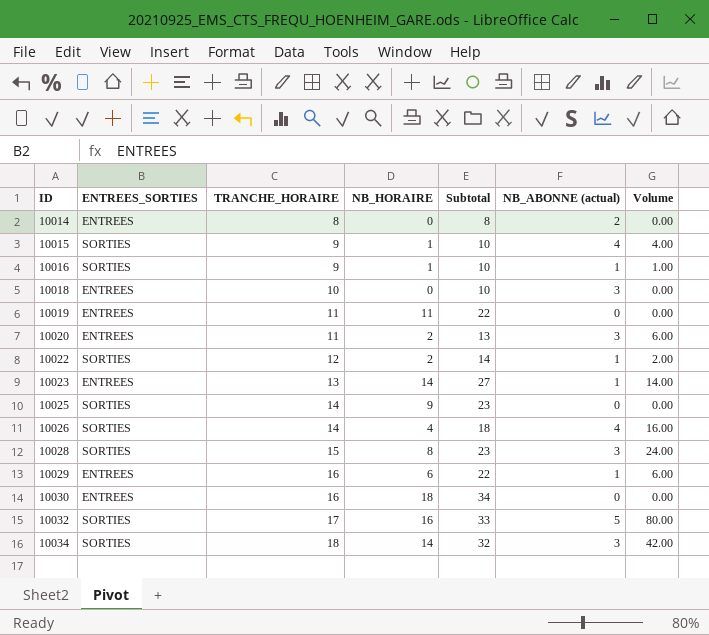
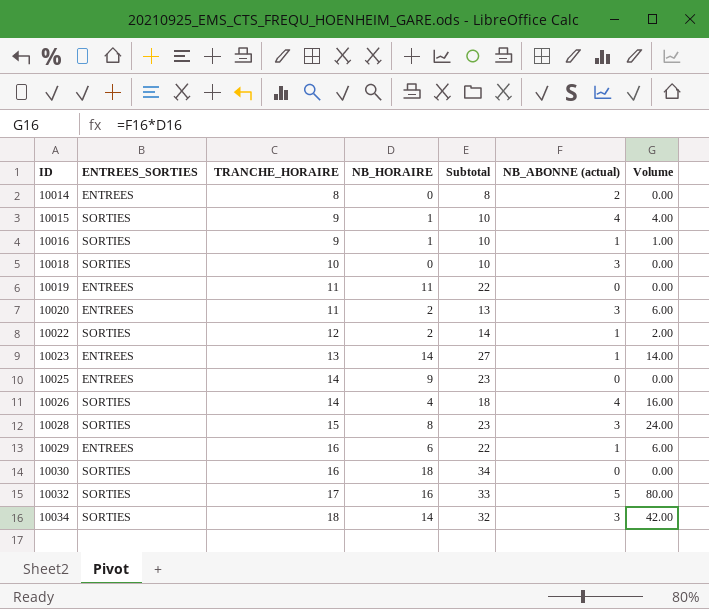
10018 | ENTREES_SORTIES: ENTREES -> SORTIES
10025 | ENTREES_SORTIES: SORTIES -> ENTREES
10030 | ENTREES_SORTIES: ENTREES -> SORTIES

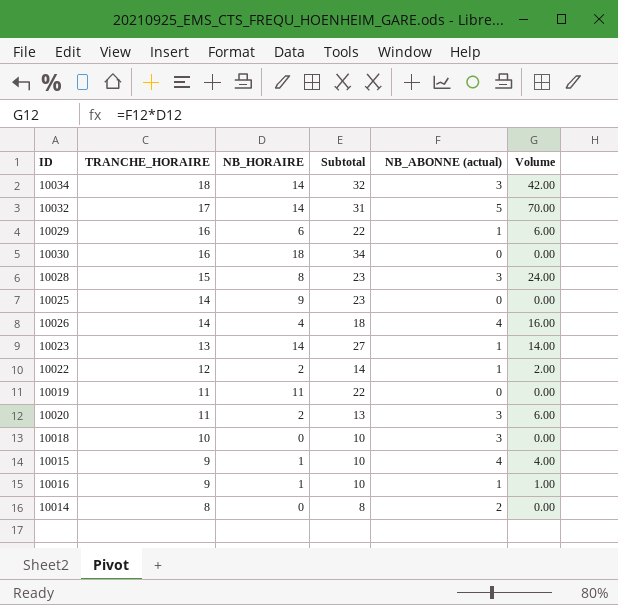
row order: ID ascending -> TRANCHE_HORAIRE descending
column ENTREES_SORTIES | position: 2 -> none
10032 | NB_HORAIRE: 16 -> 14
10032 | Subtotal: 33 -> 31
10032 | Volume: 80.00 -> 70.00

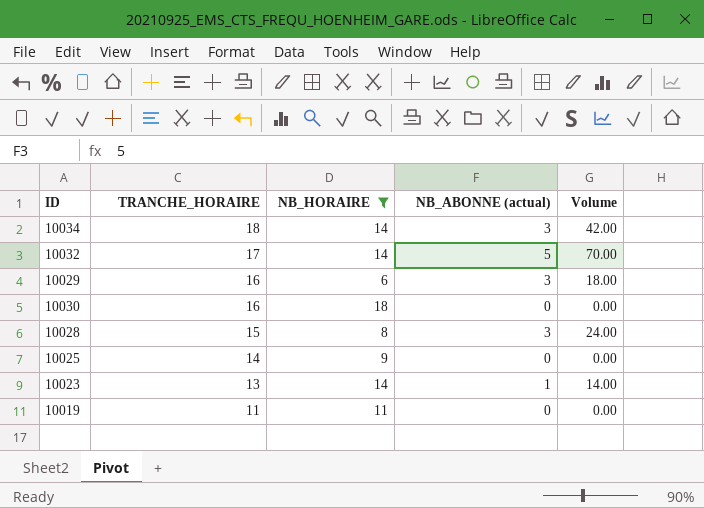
filter: none -> NB_HORAIRE >= 6
column Subtotal | formula: [TRANCHE_HORAIRE] + [NB_HORAIRE] -> none
10029 | NB_ABONNE (actual): 1 -> 3
10029 | Volume: 6.00 -> 18.00

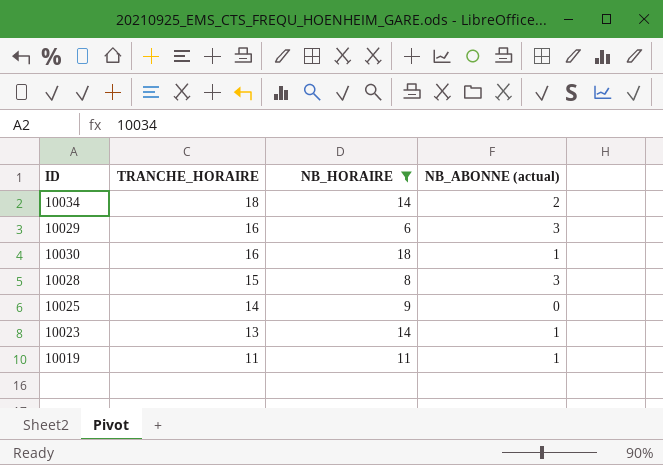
column Volume | formula: [NB_HORAIRE] * [NB_ABONNE (actual)] -> none
row 10032: 17 | 14 | 5 | 70.00 -> none
10034 | NB_ABONNE (actual): 3 -> 2
10030 | NB_ABONNE (actual): 0 -> 1
10019 | NB_ABONNE (actual): 0 -> 1

